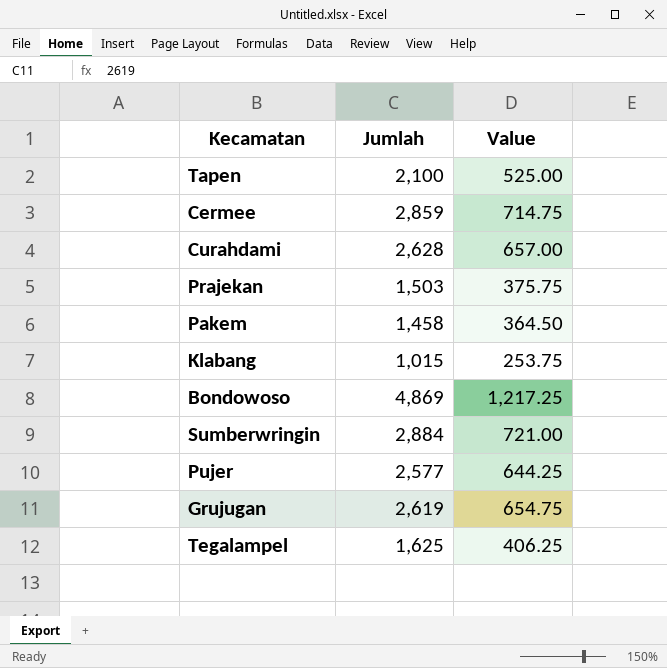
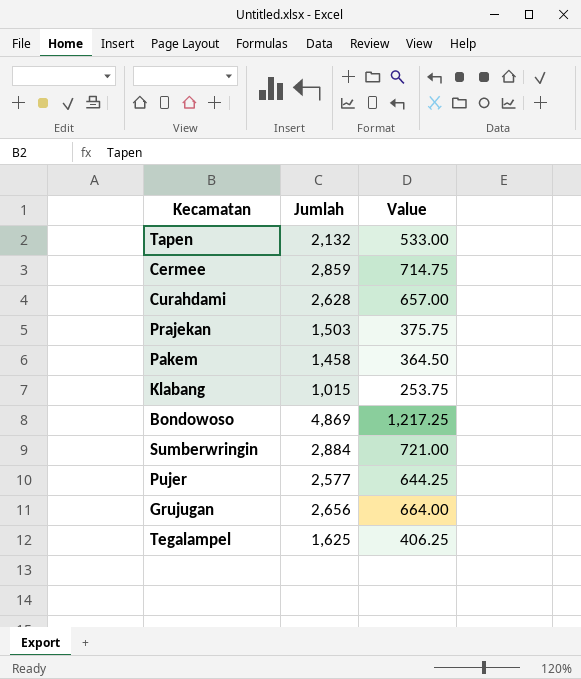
Tapen | Jumlah: 2,100 -> 2,132
Tapen | Value: 525.00 -> 533.00
Grujugan | Jumlah: 2,619 -> 2,656
Grujugan | Value: 654.75 -> 664.00

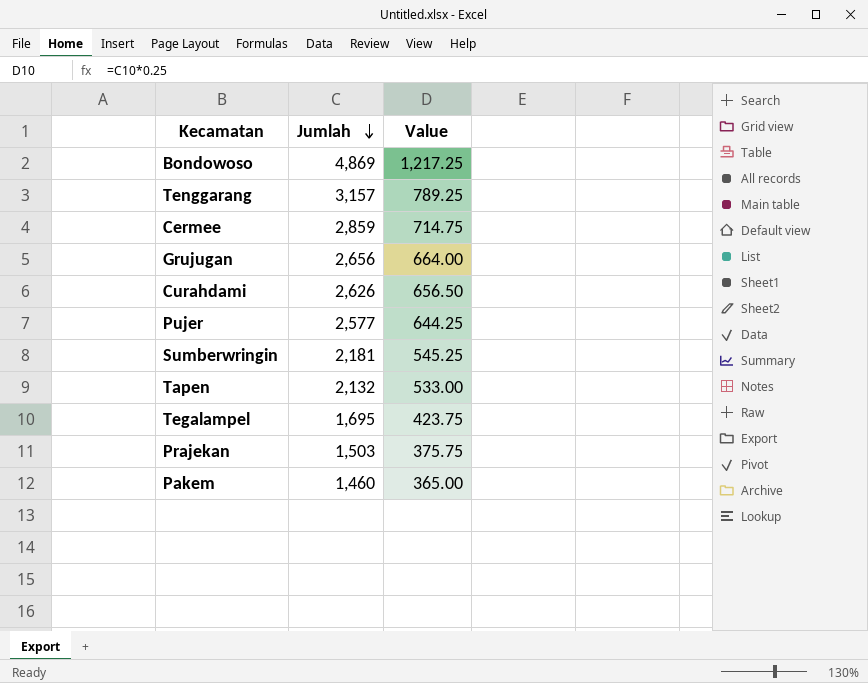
row order: none -> Jumlah descending
row Klabang: 1,015 | 253.75 -> none
row Tenggarang: none -> 3,157 | 789.25
Curahdami | Jumlah: 2,628 -> 2,626
Curahdami | Value: 657.00 -> 656.50
Sumberwringin | Jumlah: 2,884 -> 2,181
Sumberwringin | Value: 721.00 -> 545.25
Tegalampel | Jumlah: 1,625 -> 1,695
Tegalampel | Value: 406.25 -> 423.75
Pakem | Jumlah: 1,458 -> 1,460
Pakem | Value: 364.50 -> 365.00

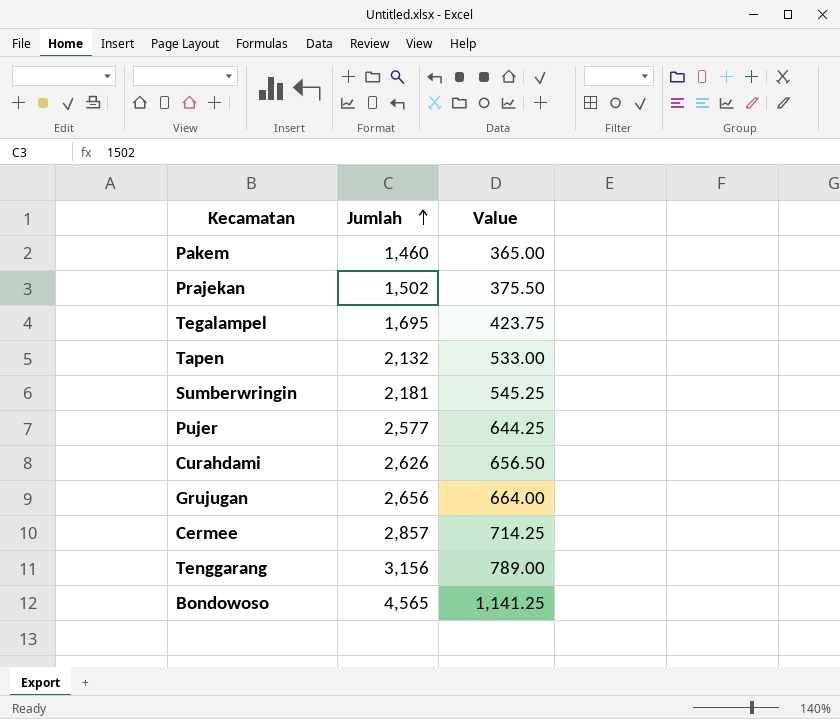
row order: Jumlah descending -> Jumlah ascending
Prajekan | Jumlah: 1,503 -> 1,502
Prajekan | Value: 375.75 -> 375.50
Cermee | Jumlah: 2,859 -> 2,857
Cermee | Value: 714.75 -> 714.25
Tenggarang | Jumlah: 3,157 -> 3,156
Tenggarang | Value: 789.25 -> 789.00
Bondowoso | Jumlah: 4,869 -> 4,565
Bondowoso | Value: 1,217.25 -> 1,141.25

